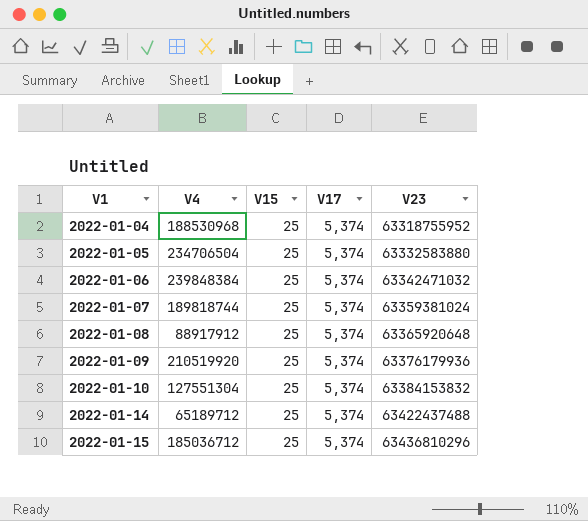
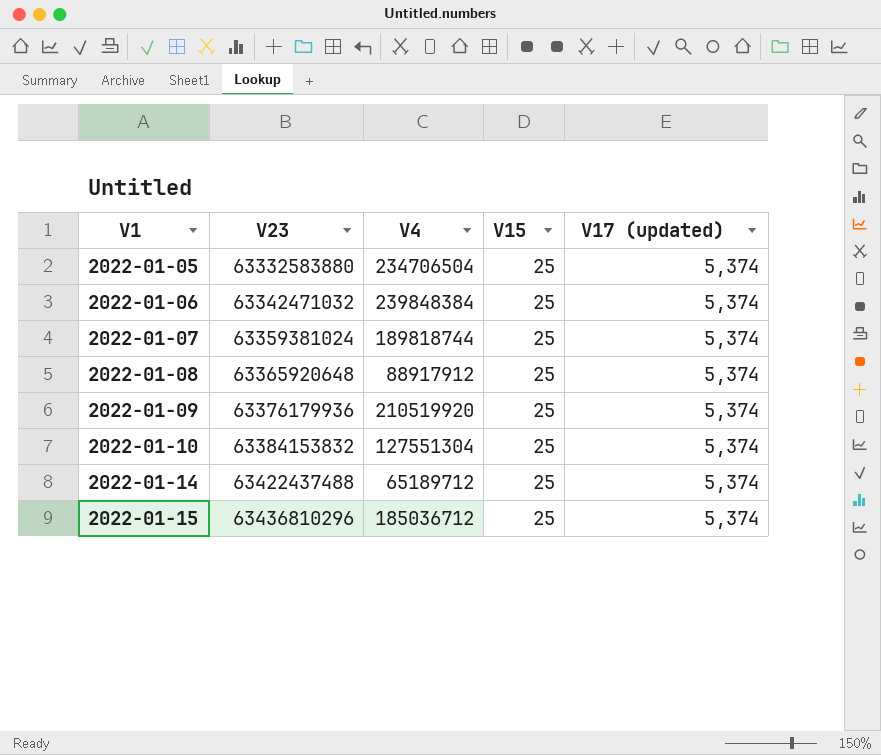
column V23 | position: 5 -> 2
column name: V17 -> V17 (updated)
row 2022-01-04: 188530968 | 25 | 5,374 | 63318755952 -> none

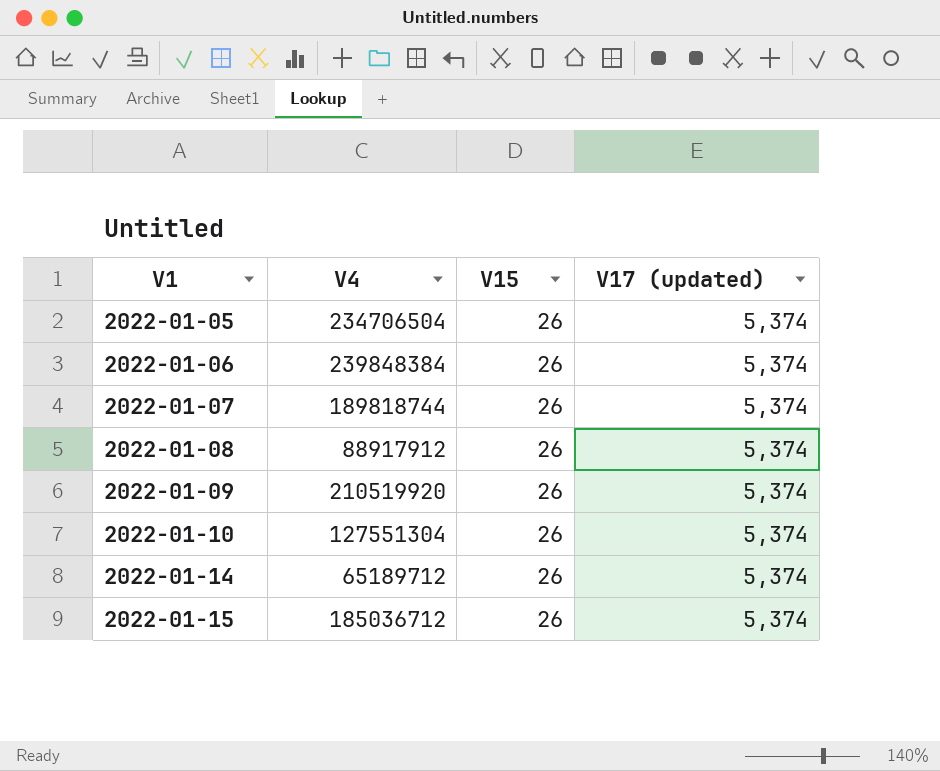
column V23 | position: 2 -> none
2022-01-05 | V15: 25 -> 26
2022-01-06 | V15: 25 -> 26
2022-01-07 | V15: 25 -> 26
2022-01-08 | V15: 25 -> 26
2022-01-09 | V15: 25 -> 26
2022-01-10 | V15: 25 -> 26
2022-01-14 | V15: 25 -> 26
2022-01-15 | V15: 25 -> 26

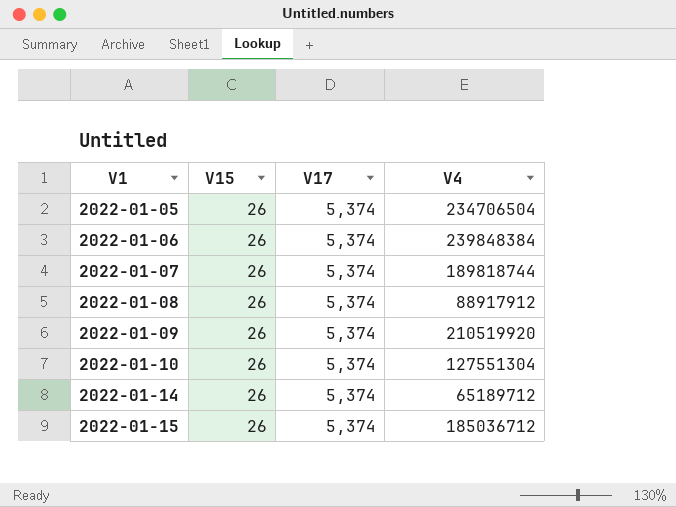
column name: V17 (updated) -> V17
column V4 | position: 2 -> 4

